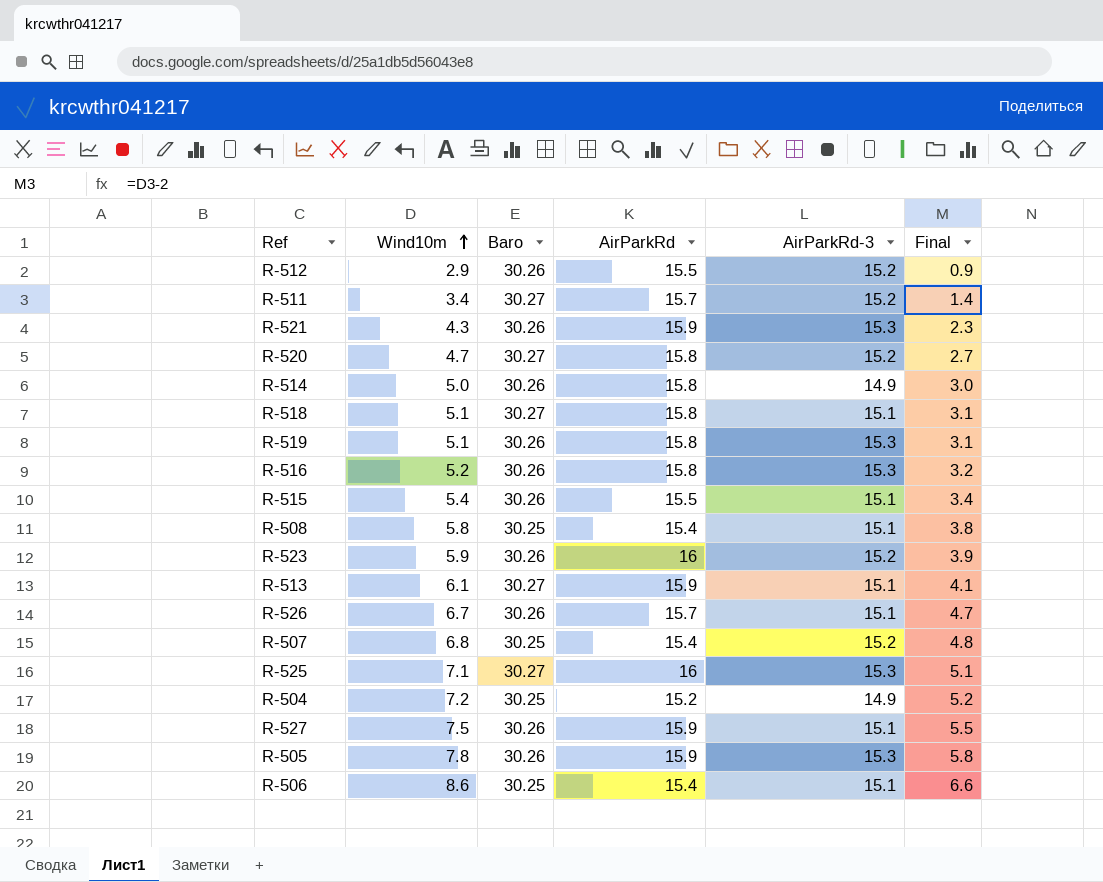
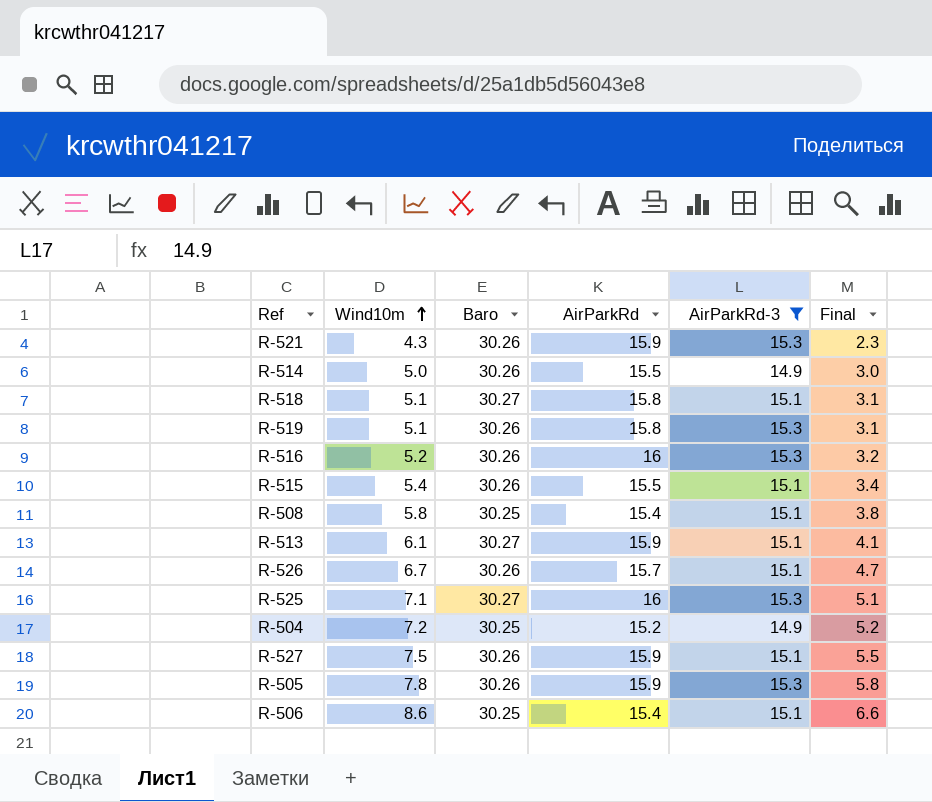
filter: none -> AirParkRd-3 != 15.2
R-514 | AirParkRd: 15.8 -> 15.5
R-516 | AirParkRd: 15.8 -> 16

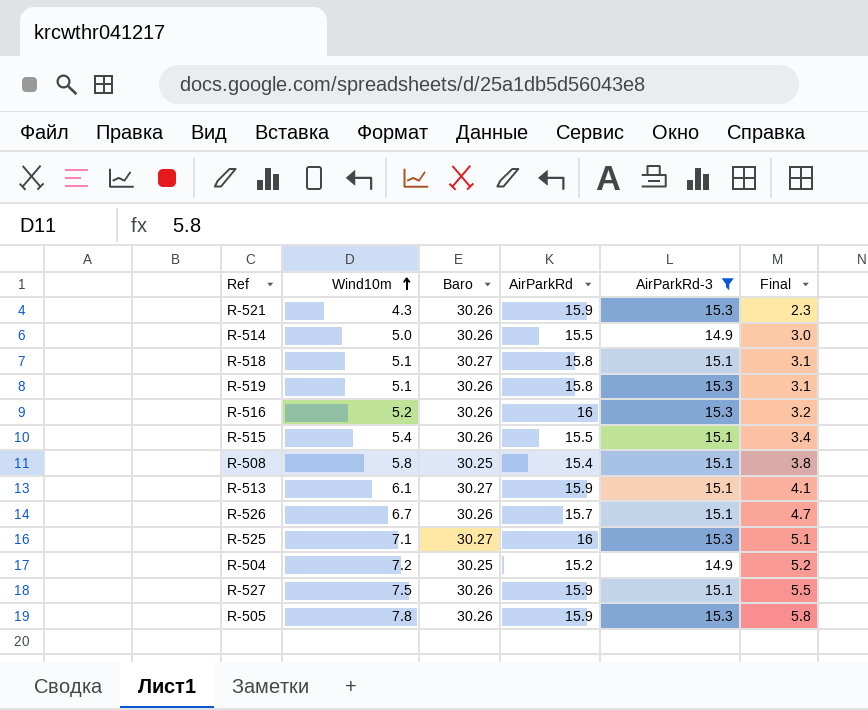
row R-506: 8.6 | 30.25 | 15.4 | 15.1 | 6.6 -> none

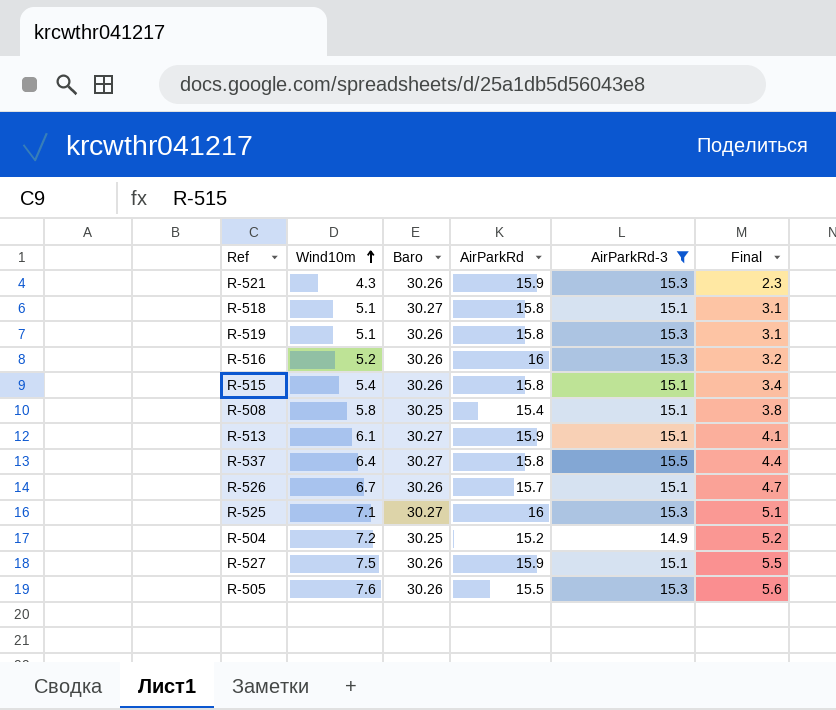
row R-514: 5.0 | 30.26 | 15.5 | 14.9 | 3.0 -> none
R-515 | AirParkRd: 15.5 -> 15.8
row R-537: none -> 6.4 | 30.27 | 15.8 | 15.5 | 4.4
R-505 | Wind10m: 7.8 -> 7.6
R-505 | AirParkRd: 15.9 -> 15.5
R-505 | Final: 5.8 -> 5.6

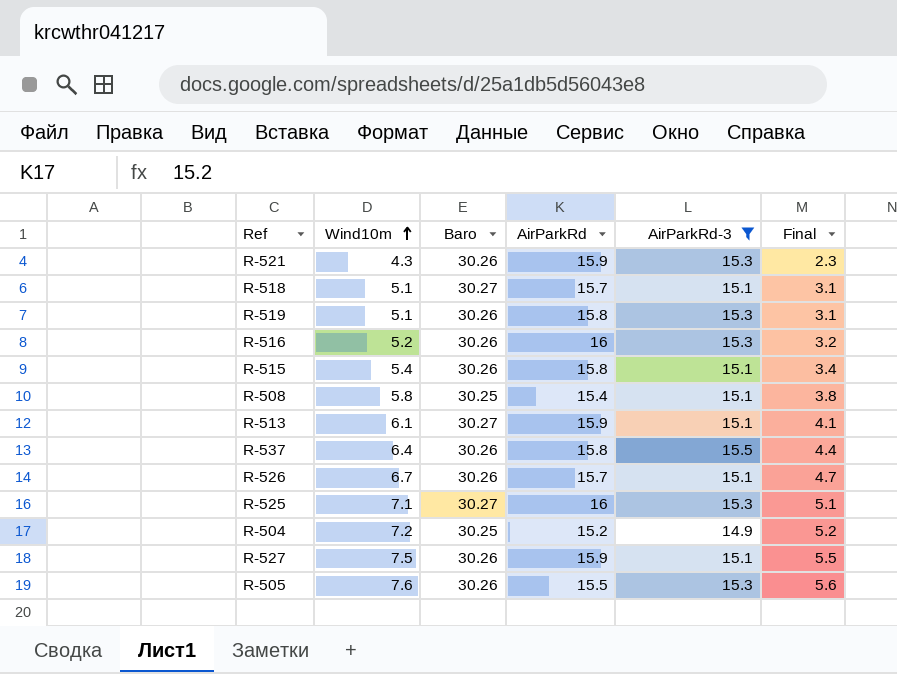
R-518 | AirParkRd: 15.8 -> 15.7
R-537 | Baro: 30.27 -> 30.26

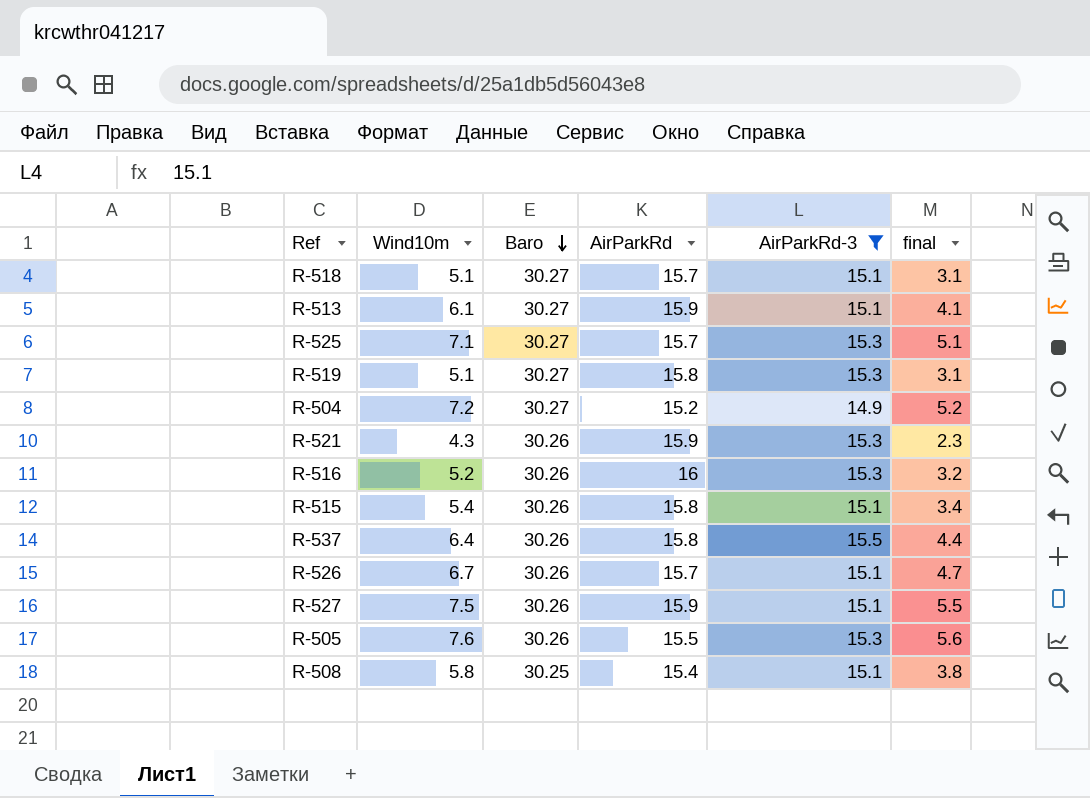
row order: Wind10m ascending -> Baro descending
column name: Final -> final
R-525 | AirParkRd: 16 -> 15.7
R-519 | Baro: 30.26 -> 30.27
R-504 | Baro: 30.25 -> 30.27

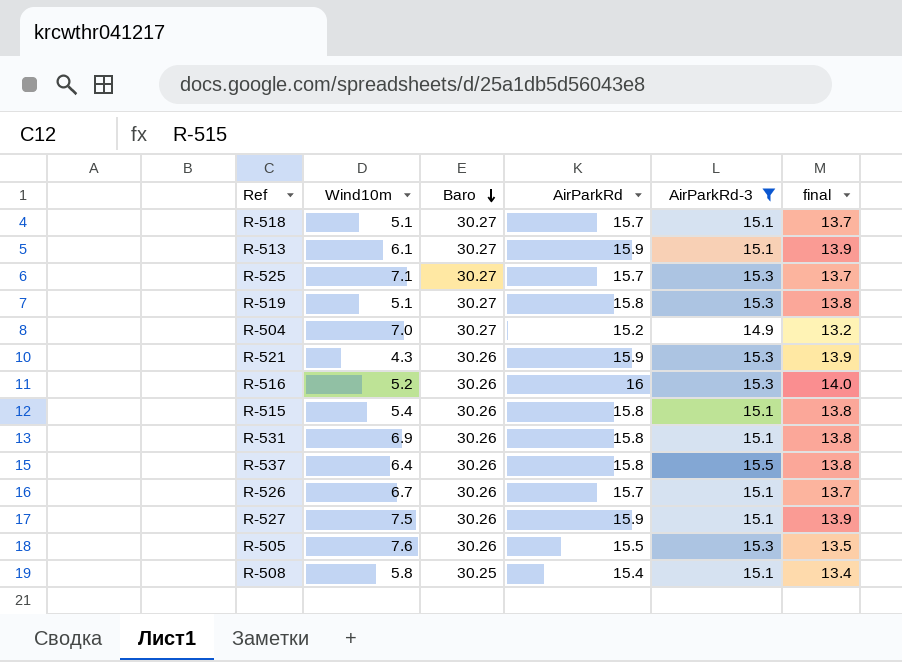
column final | formula: [Wind10m] - 2 -> [AirParkRd] - 2
R-504 | Wind10m: 7.2 -> 7.0
row R-531: none -> 6.9 | 30.26 | 15.8 | 15.1 | 13.8

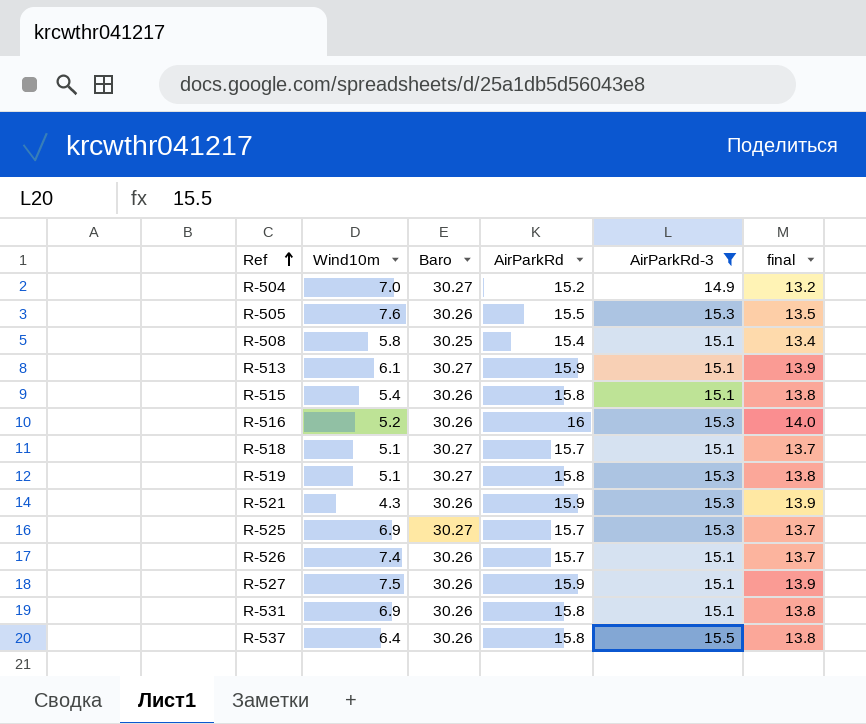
row order: Baro descending -> Ref ascending
R-525 | Wind10m: 7.1 -> 6.9
R-526 | Wind10m: 6.7 -> 7.4

